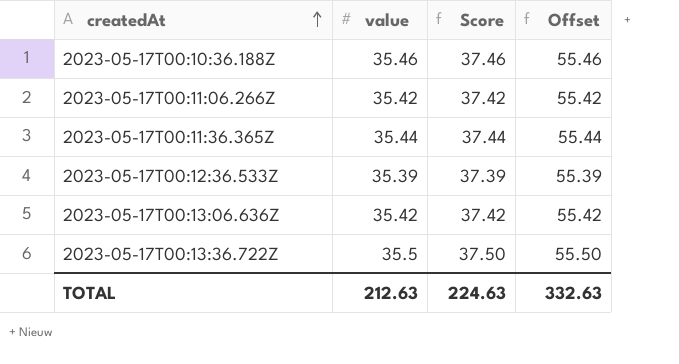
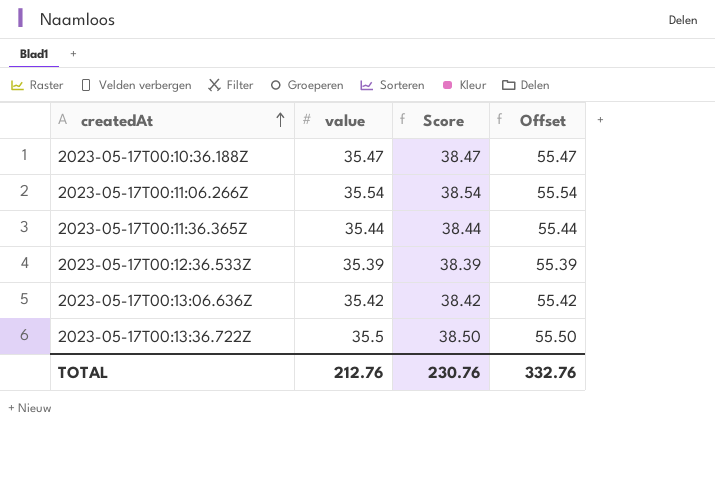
column Score | formula: [value] + 2 -> [value] + 3
2023-05-17T00:10:36.188Z | value: 35.46 -> 35.47
2023-05-17T00:10:36.188Z | Offset: 55.46 -> 55.47
2023-05-17T00:11:06.266Z | value: 35.42 -> 35.54
2023-05-17T00:11:06.266Z | Offset: 55.42 -> 55.54
TOTAL | value: 212.63 -> 212.76
TOTAL | Score: 224.63 -> 230.76
TOTAL | Offset: 332.63 -> 332.76

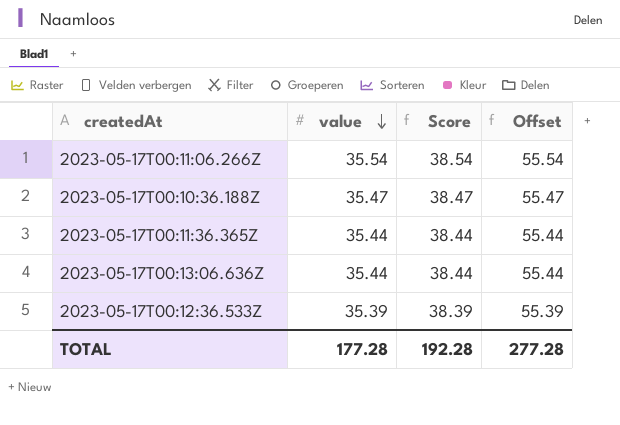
row order: createdAt ascending -> value descending
row 2023-05-17T00:13:36.722Z: 35.5 | 38.50 | 55.50 -> none
2023-05-17T00:13:06.636Z | value: 35.42 -> 35.44
2023-05-17T00:13:06.636Z | Score: 38.42 -> 38.44
2023-05-17T00:13:06.636Z | Offset: 55.42 -> 55.44
TOTAL | value: 212.76 -> 177.28
TOTAL | Score: 230.76 -> 192.28
TOTAL | Offset: 332.76 -> 277.28

